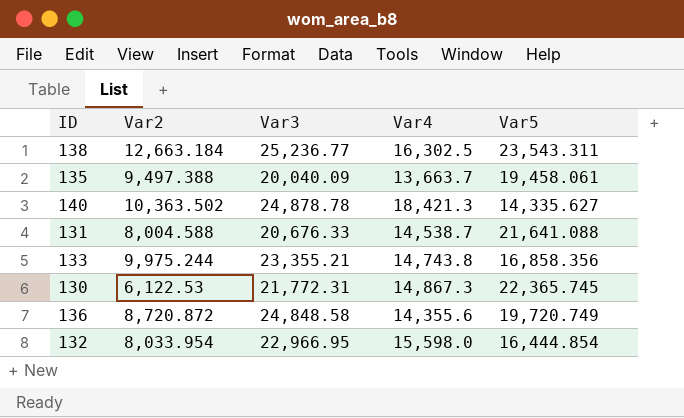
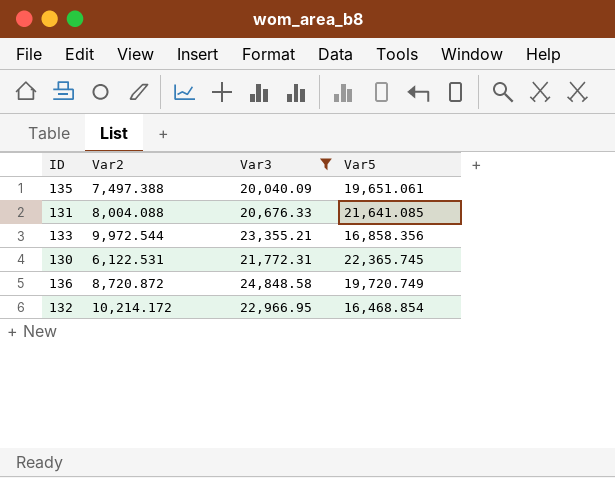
filter: none -> Var3 <= 24,848.58
column Var4 | position: 4 -> none
135 | Var2: 9,497.388 -> 7,497.388
135 | Var5: 19,458.061 -> 19,651.061
131 | Var2: 8,004.588 -> 8,004.088
131 | Var5: 21,641.088 -> 21,641.085
133 | Var2: 9,975.244 -> 9,972.544
130 | Var2: 6,122.53 -> 6,122.531
132 | Var2: 8,033.954 -> 10,214.172
132 | Var5: 16,444.854 -> 16,468.854

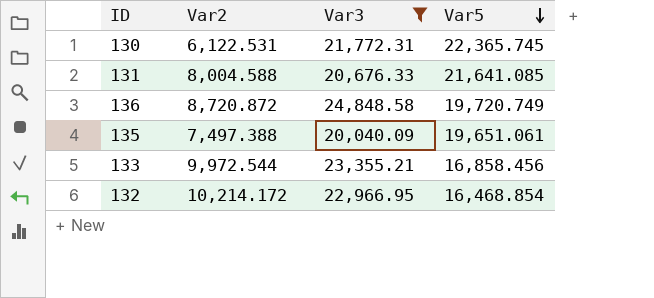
row order: none -> Var5 descending
131 | Var2: 8,004.088 -> 8,004.588
133 | Var5: 16,858.356 -> 16,858.456

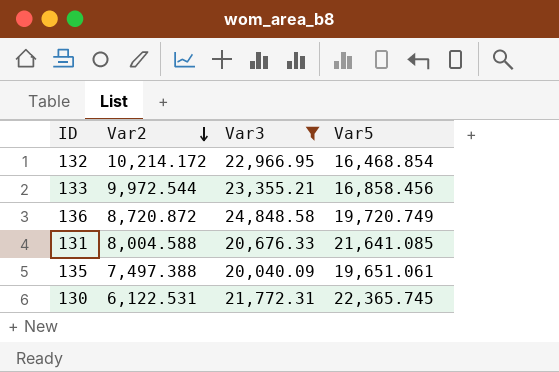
row order: Var5 descending -> Var2 descending

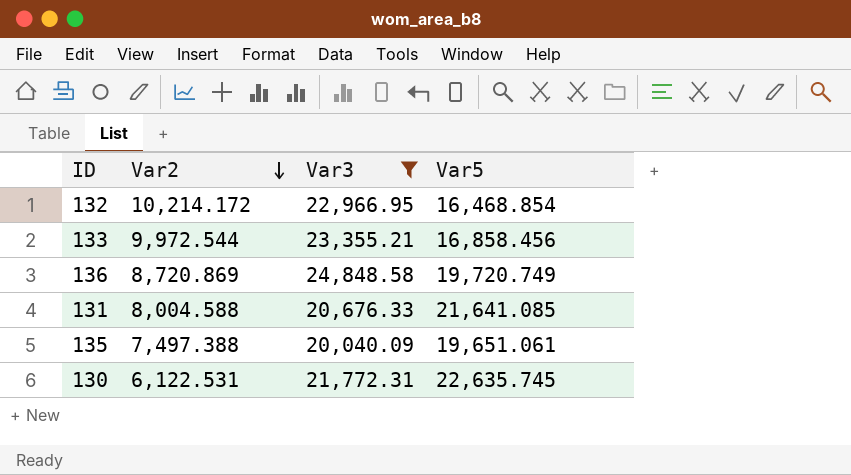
136 | Var2: 8,720.872 -> 8,720.869
130 | Var5: 22,365.745 -> 22,635.745

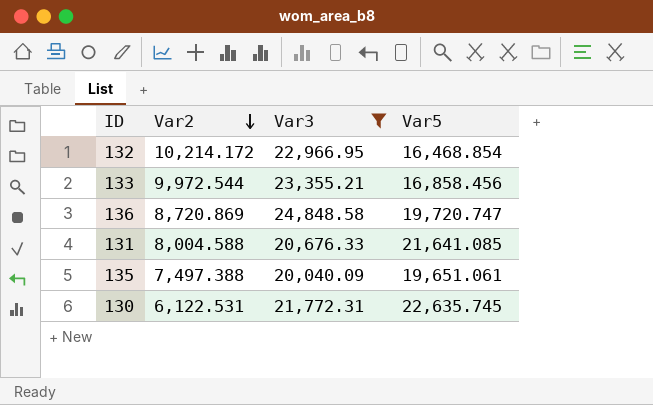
136 | Var5: 19,720.749 -> 19,720.747

